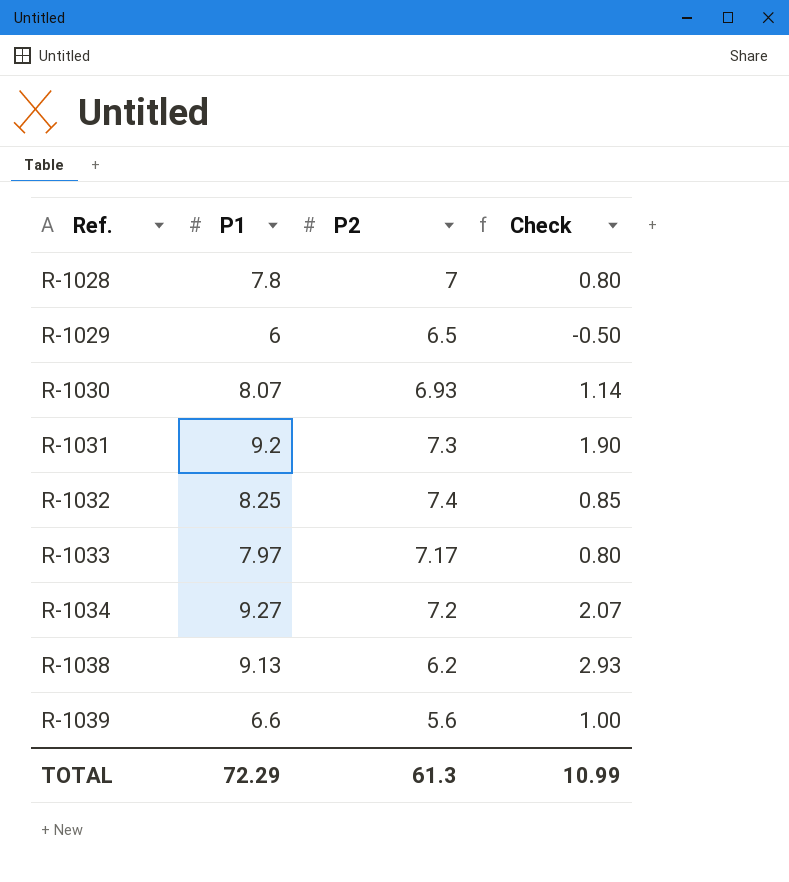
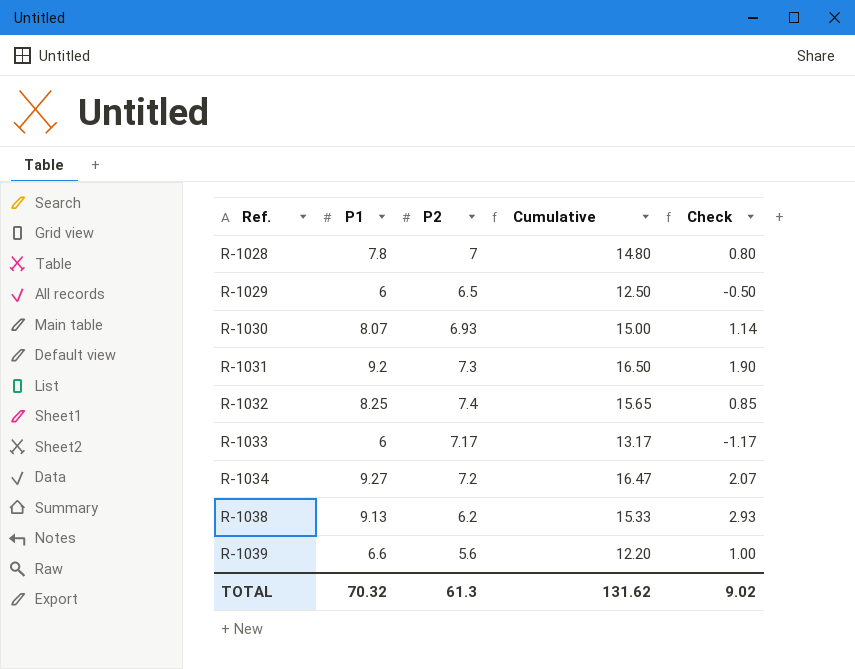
column Cumulative | formula: none -> [P1] + [P2]
R-1033 | P1: 7.97 -> 6
R-1033 | Check: 0.80 -> -1.17
TOTAL | P1: 72.29 -> 70.32
TOTAL | Check: 10.99 -> 9.02

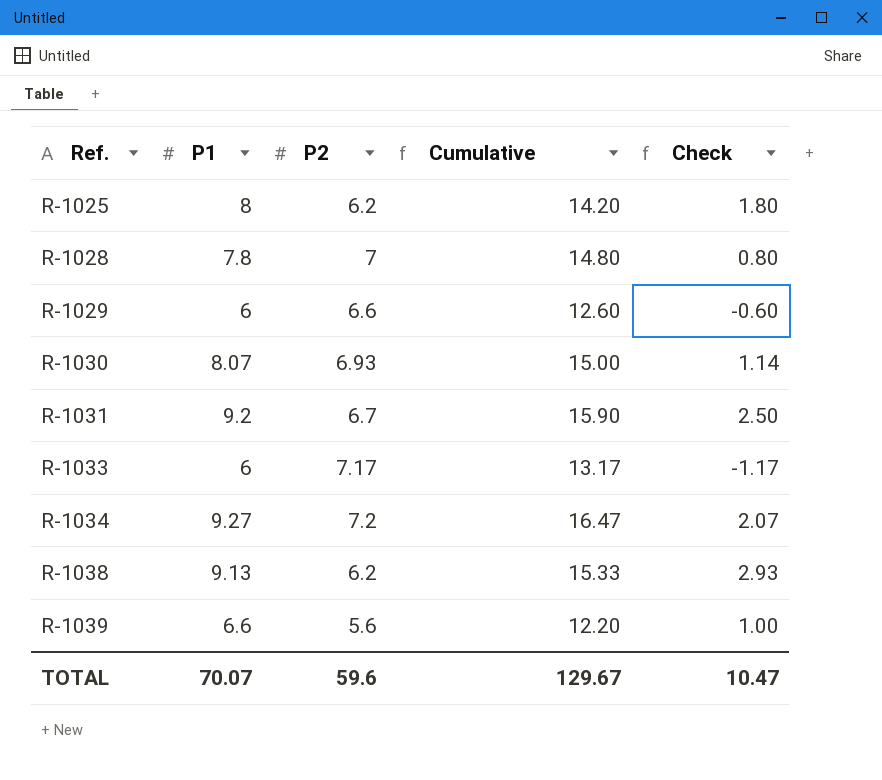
row R-1032: 8.25 | 7.4 | 15.65 | 0.85 -> none
row R-1025: none -> 8 | 6.2 | 14.20 | 1.80
R-1029 | P2: 6.5 -> 6.6
R-1029 | Cumulative: 12.50 -> 12.60
R-1029 | Check: -0.50 -> -0.60
R-1031 | P2: 7.3 -> 6.7
R-1031 | Cumulative: 16.50 -> 15.90
R-1031 | Check: 1.90 -> 2.50
TOTAL | P1: 70.32 -> 70.07
TOTAL | P2: 61.3 -> 59.6
TOTAL | Cumulative: 131.62 -> 129.67
TOTAL | Check: 9.02 -> 10.47

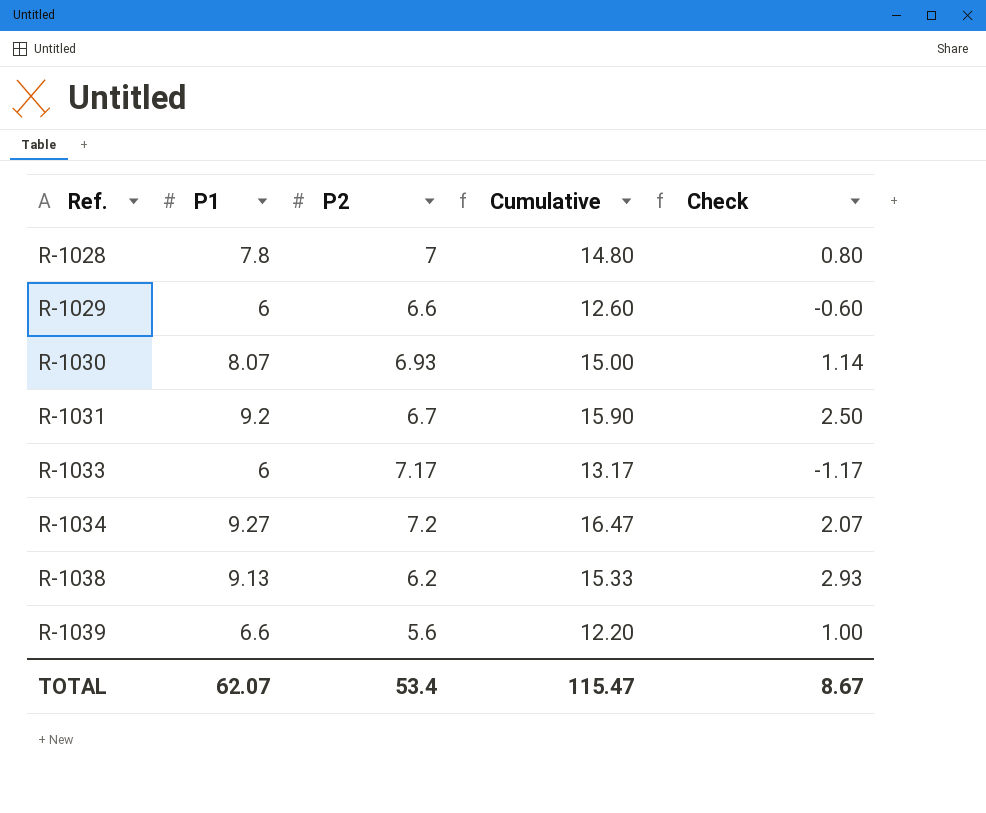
row R-1025: 8 | 6.2 | 14.20 | 1.80 -> none
TOTAL | P1: 70.07 -> 62.07
TOTAL | P2: 59.6 -> 53.4
TOTAL | Cumulative: 129.67 -> 115.47
TOTAL | Check: 10.47 -> 8.67

